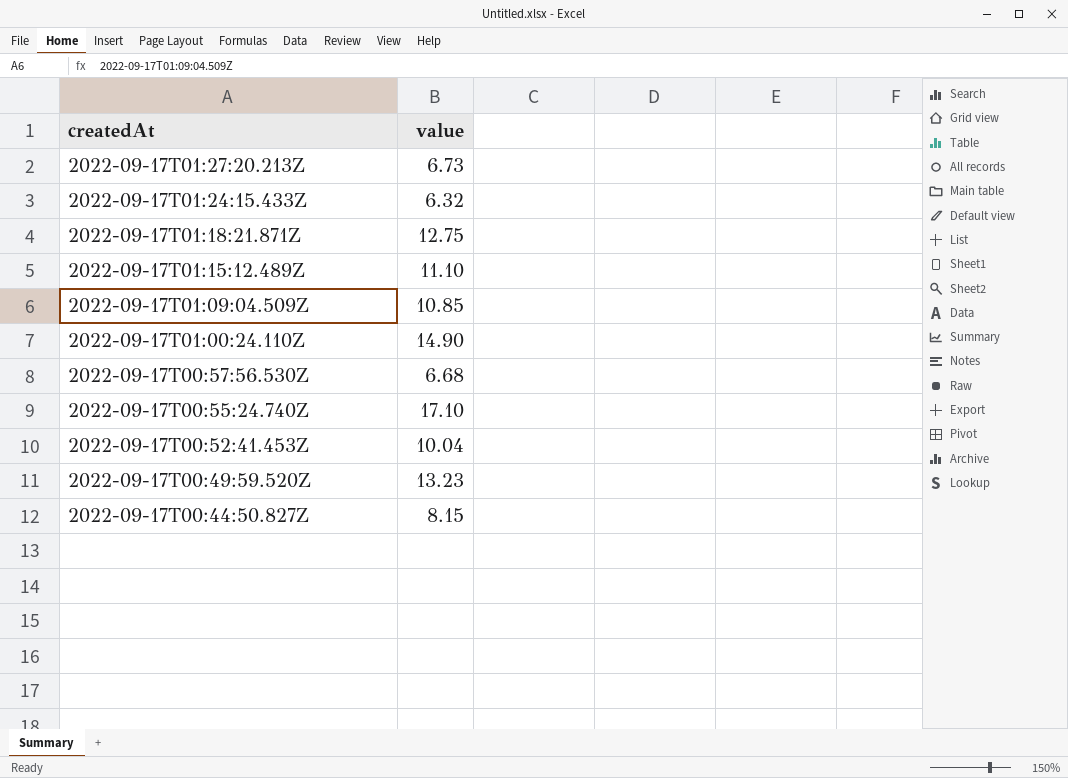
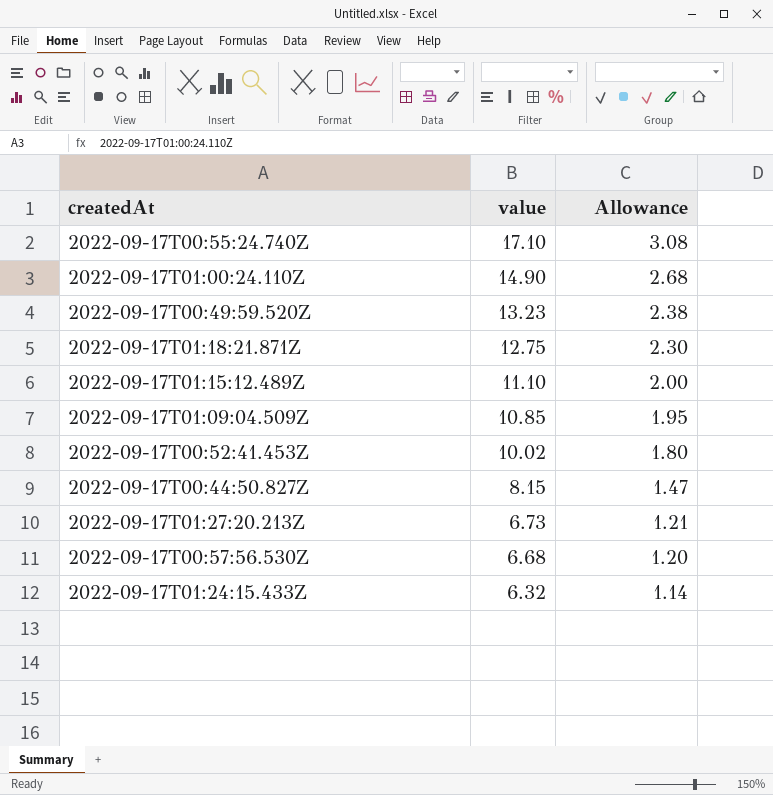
row order: createdAt descending -> value descending
column Allowance | formula: none -> [value] * 0.18
2022-09-17T00:52:41.453Z | value: 10.04 -> 10.02

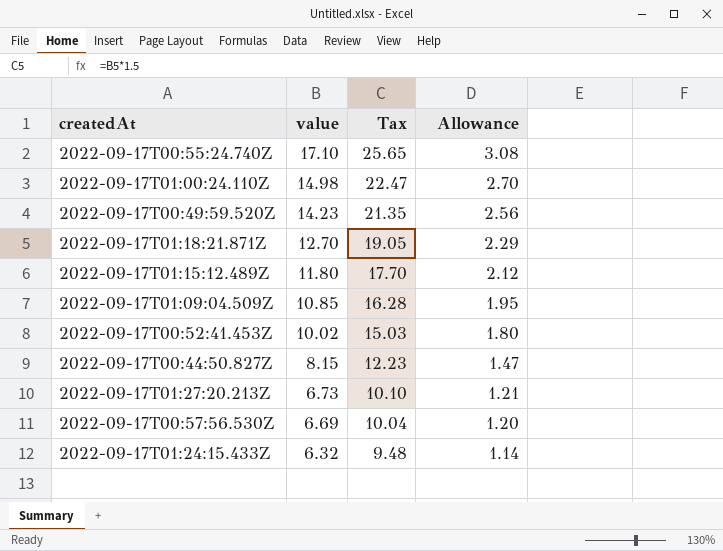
column Tax | formula: none -> [value] * 1.5
2022-09-17T01:00:24.110Z | value: 14.90 -> 14.98
2022-09-17T01:00:24.110Z | Allowance: 2.68 -> 2.70
2022-09-17T00:49:59.520Z | value: 13.23 -> 14.23
2022-09-17T00:49:59.520Z | Allowance: 2.38 -> 2.56
2022-09-17T01:18:21.871Z | value: 12.75 -> 12.70
2022-09-17T01:18:21.871Z | Allowance: 2.30 -> 2.29
2022-09-17T01:15:12.489Z | value: 11.10 -> 11.80
2022-09-17T01:15:12.489Z | Allowance: 2.00 -> 2.12
2022-09-17T00:57:56.530Z | value: 6.68 -> 6.69

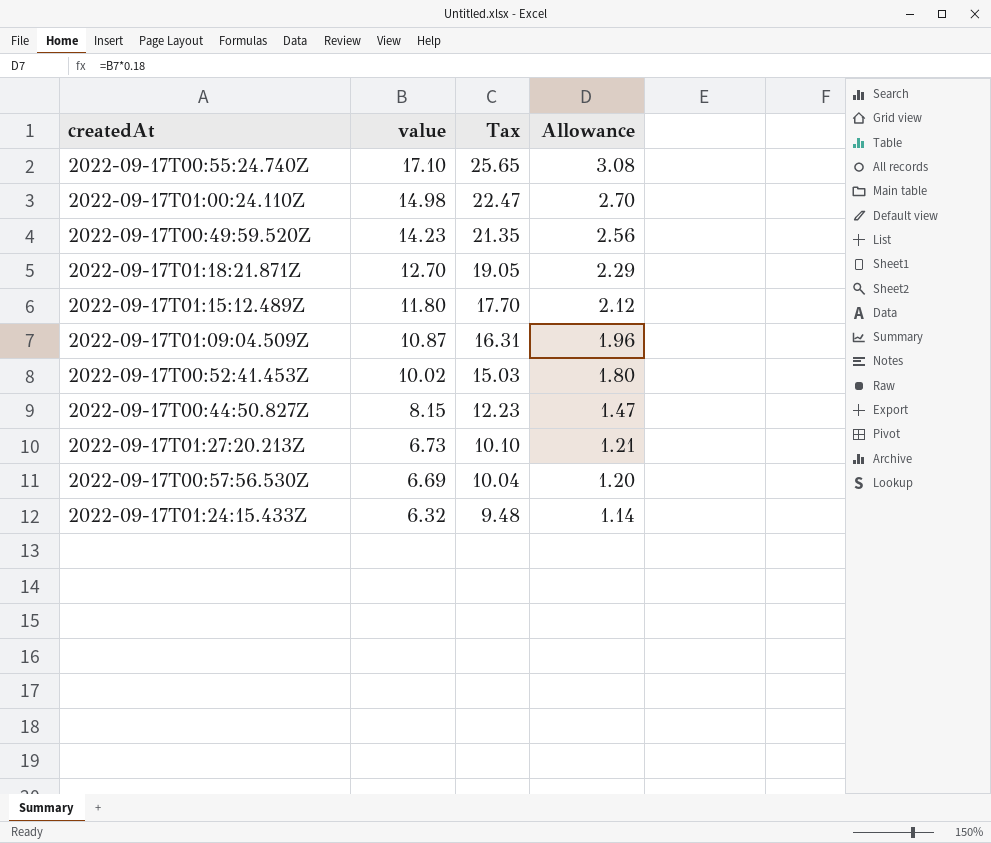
2022-09-17T01:09:04.509Z | value: 10.85 -> 10.87
2022-09-17T01:09:04.509Z | Tax: 16.28 -> 16.31
2022-09-17T01:09:04.509Z | Allowance: 1.95 -> 1.96

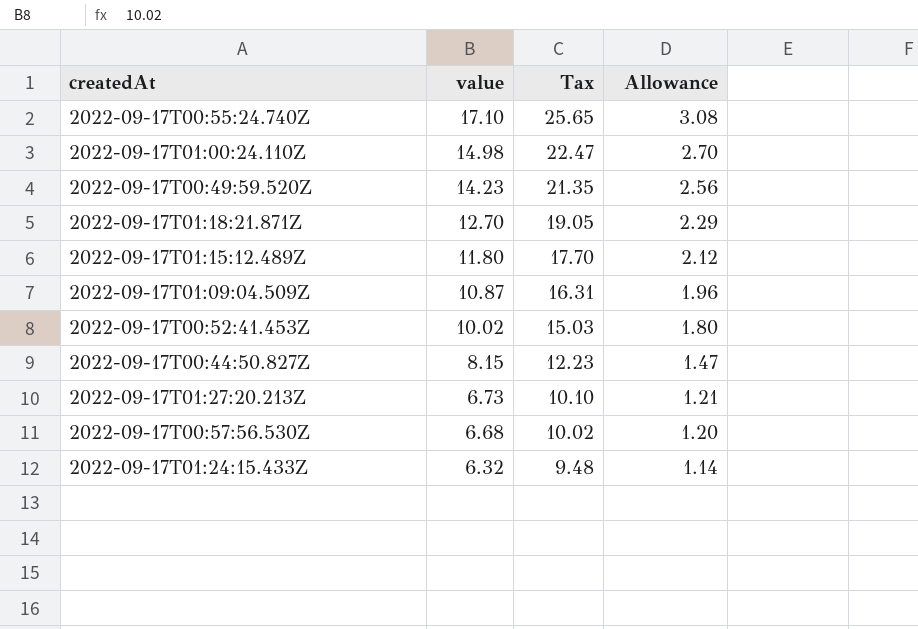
2022-09-17T00:57:56.530Z | value: 6.69 -> 6.68
2022-09-17T00:57:56.530Z | Tax: 10.04 -> 10.02

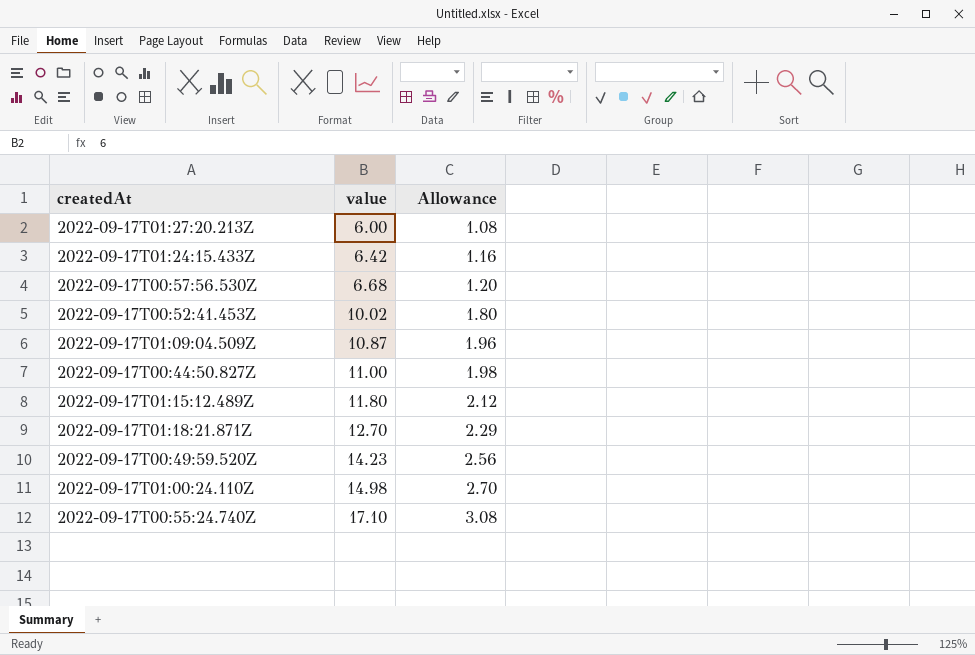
row order: value descending -> value ascending
column Tax | formula: [value] * 1.5 -> none
2022-09-17T01:27:20.213Z | value: 6.73 -> 6.00
2022-09-17T01:27:20.213Z | Allowance: 1.21 -> 1.08
2022-09-17T01:24:15.433Z | value: 6.32 -> 6.42
2022-09-17T01:24:15.433Z | Allowance: 1.14 -> 1.16
2022-09-17T00:44:50.827Z | value: 8.15 -> 11.00
2022-09-17T00:44:50.827Z | Allowance: 1.47 -> 1.98

